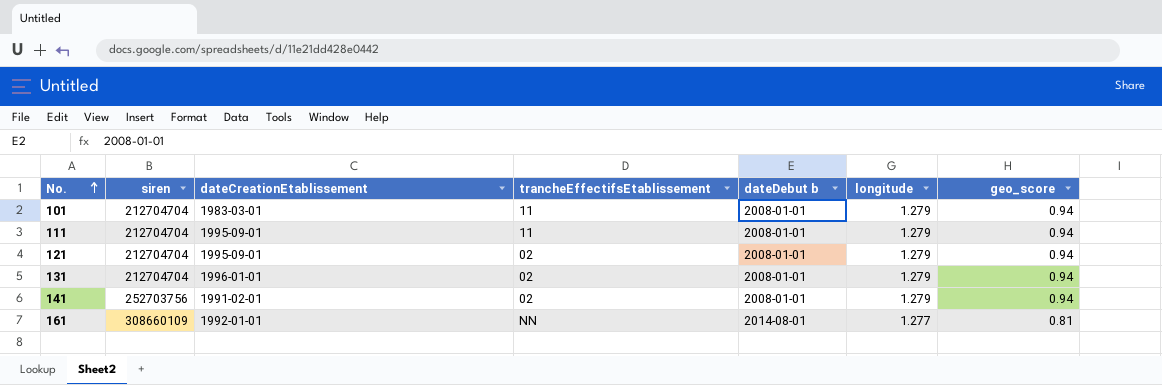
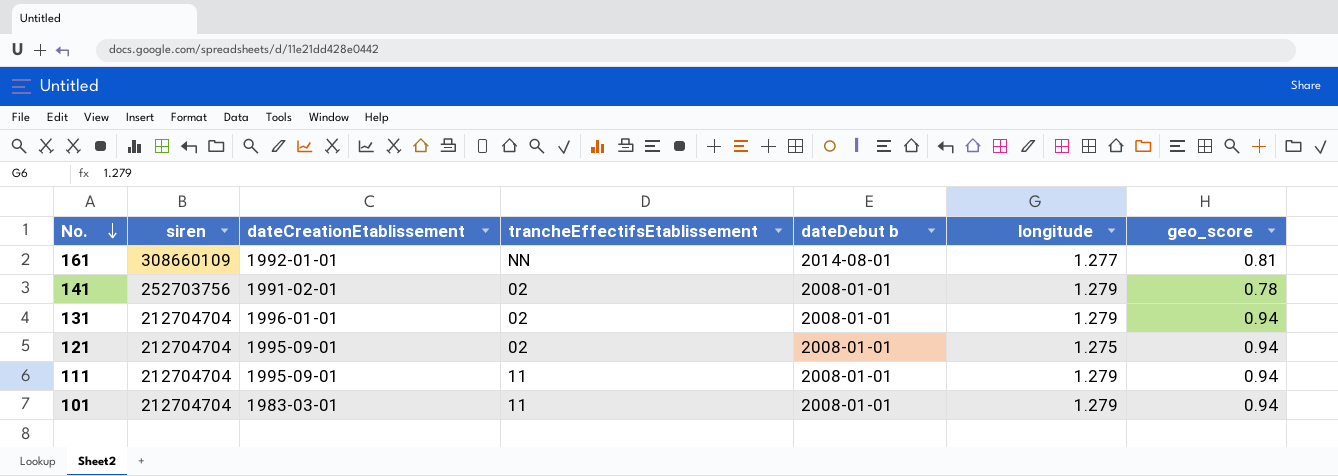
row order: No. ascending -> No. descending
141 | geo_score: 0.94 -> 0.78
121 | longitude: 1.279 -> 1.275

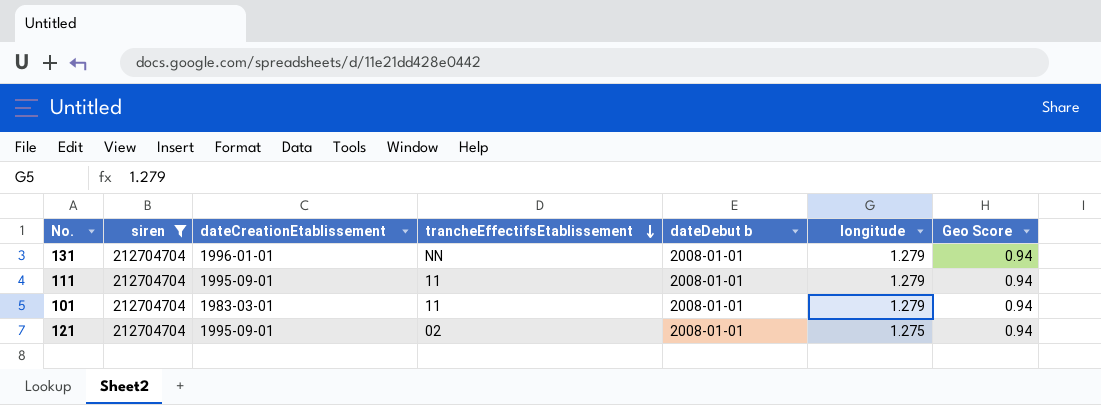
filter: none -> siren = 212704704
row order: No. descending -> trancheEffectifsEtablissement descending
column name: geo_score -> Geo Score
131 | trancheEffectifsEtablissement: 02 -> NN

